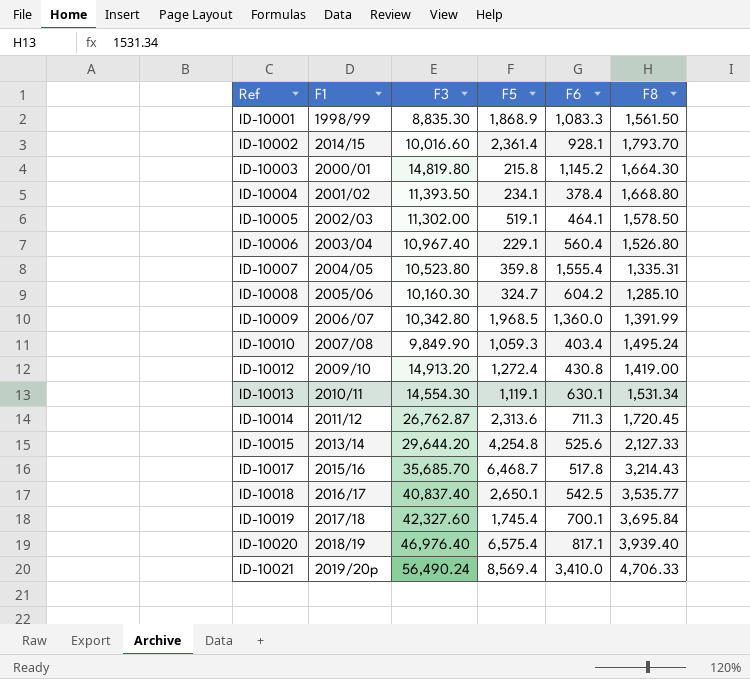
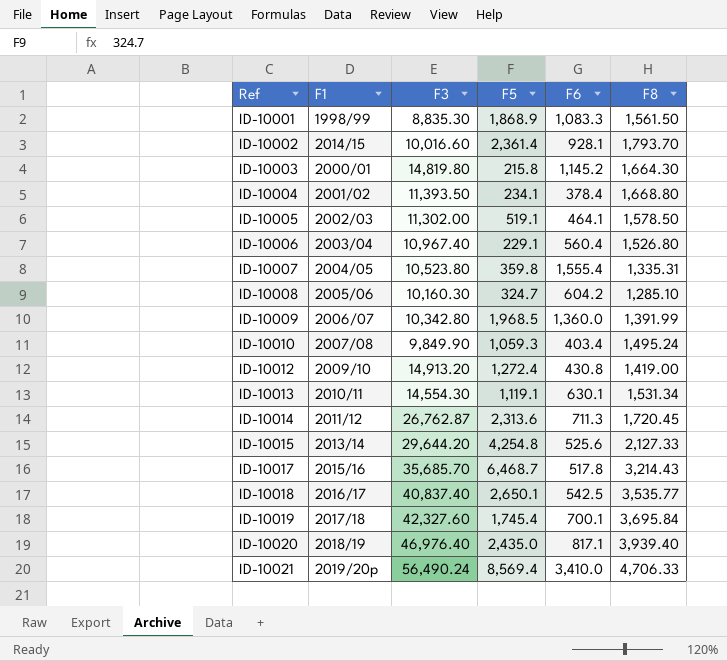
ID-10020 | F5: 6,575.4 -> 2,435.0

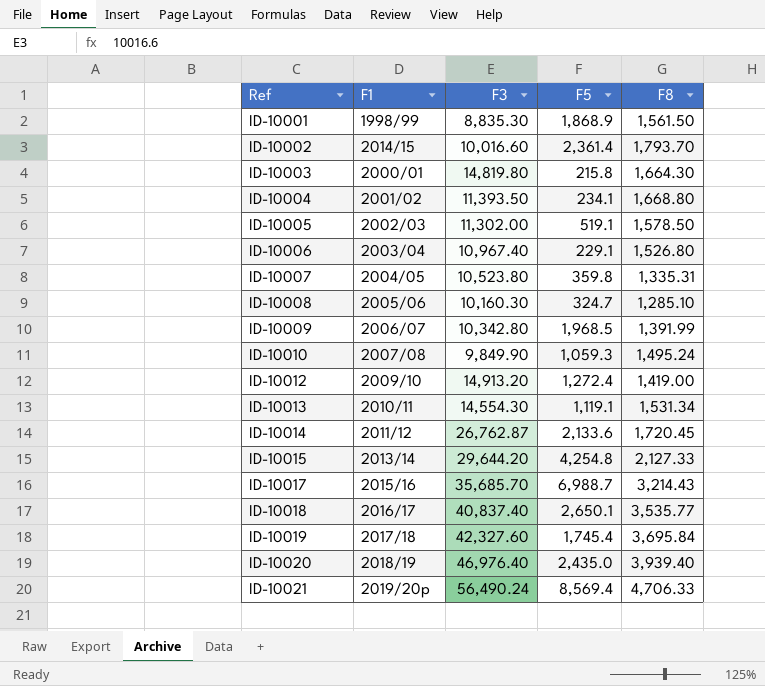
column F6 | position: 5 -> none
ID-10014 | F5: 2,313.6 -> 2,133.6
ID-10017 | F5: 6,468.7 -> 6,988.7

